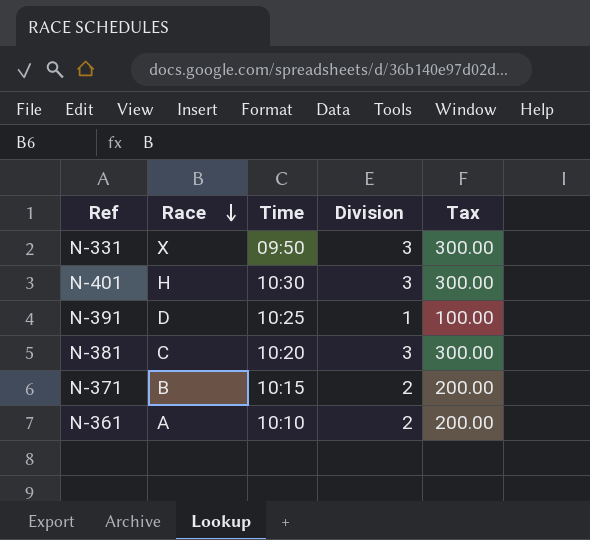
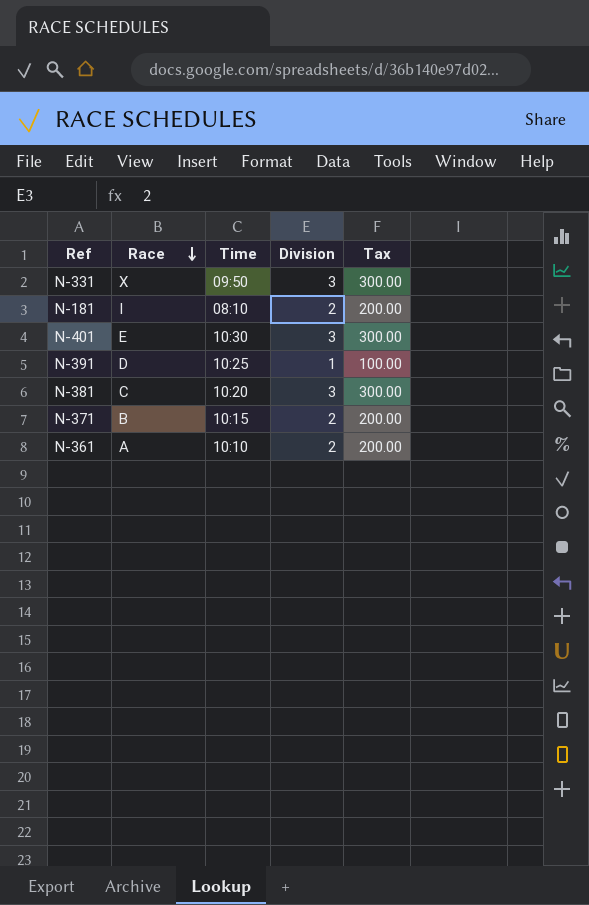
row N-181: none -> I | 08:10 | 2 | 200.00
N-401 | Race: H -> E

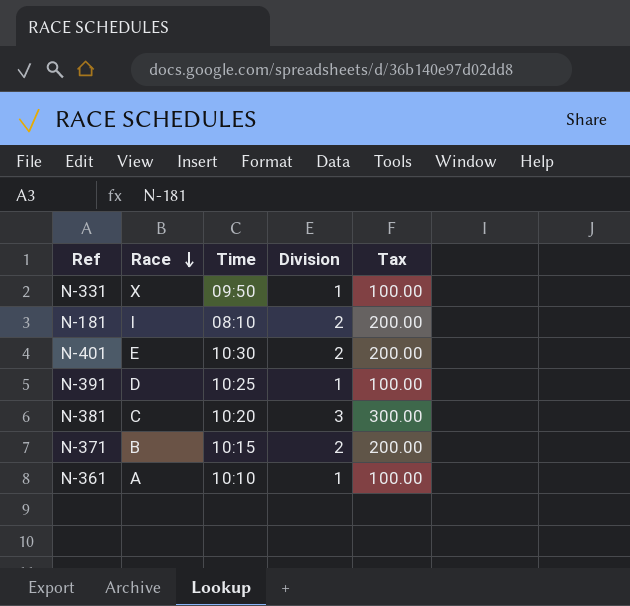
N-331 | Division: 3 -> 1
N-331 | Tax: 300.00 -> 100.00
N-401 | Division: 3 -> 2
N-401 | Tax: 300.00 -> 200.00
N-361 | Division: 2 -> 1
N-361 | Tax: 200.00 -> 100.00

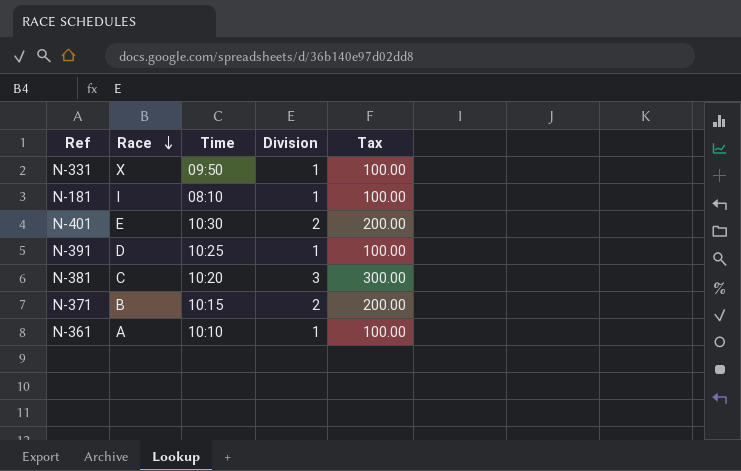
N-181 | Division: 2 -> 1
N-181 | Tax: 200.00 -> 100.00

